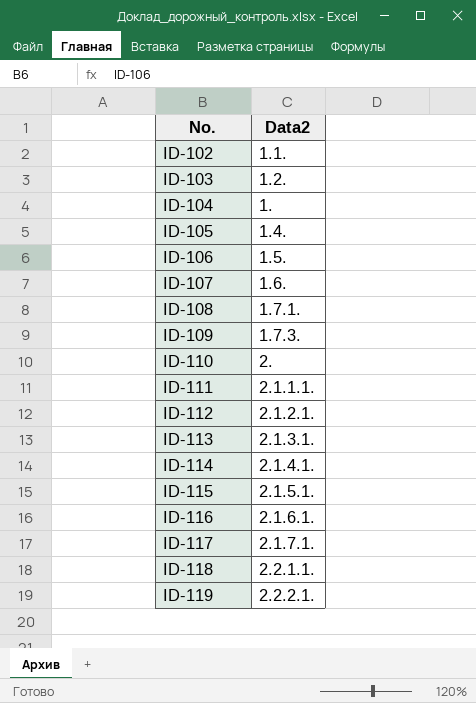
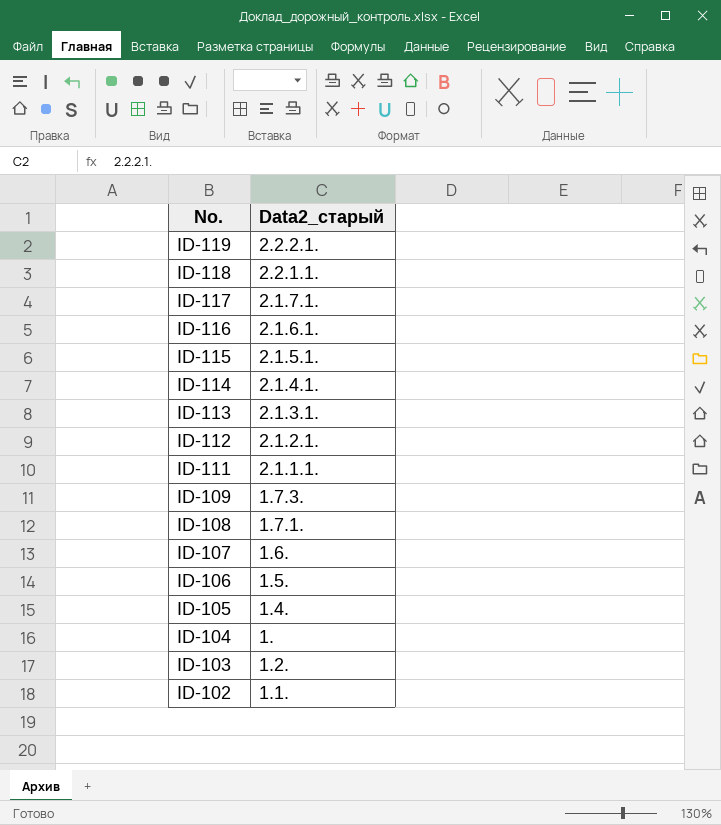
row order: No. ascending -> No. descending
column name: Data2 -> Data2_старый
row ID-110: 2. -> none

